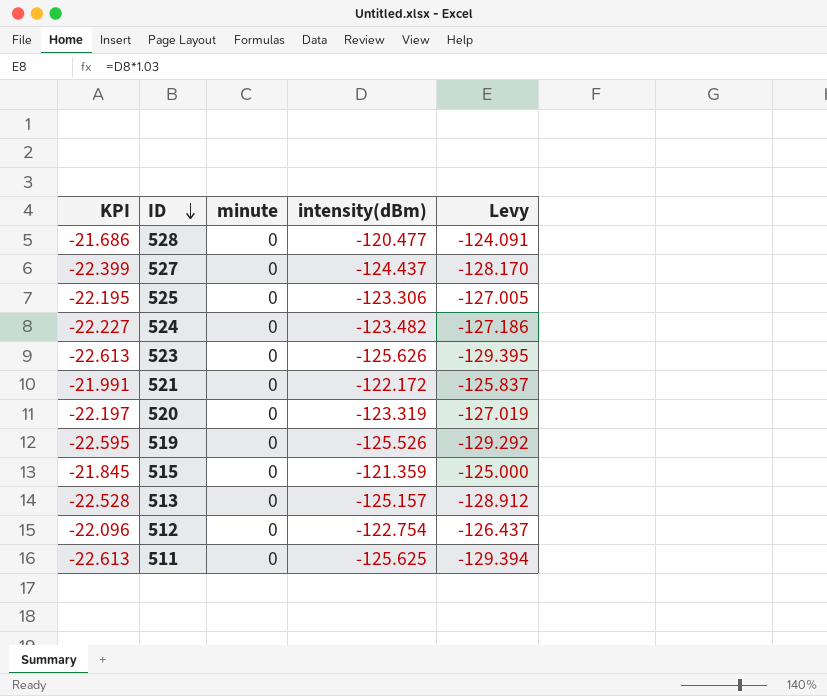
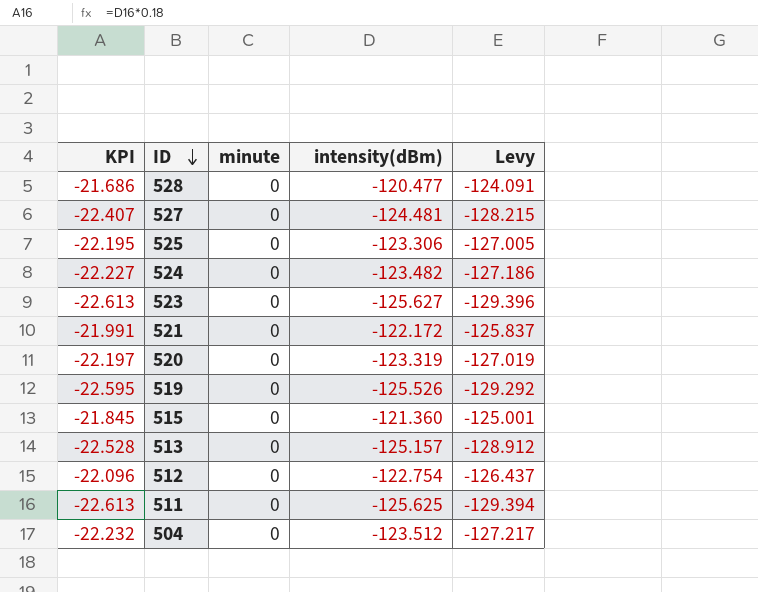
527 | KPI: -22.399 -> -22.407
527 | intensity(dBm): -124.437 -> -124.481
527 | Levy: -128.170 -> -128.215
523 | intensity(dBm): -125.626 -> -125.627
523 | Levy: -129.395 -> -129.396
515 | intensity(dBm): -121.359 -> -121.360
515 | Levy: -125.000 -> -125.001
row 504: none -> -22.232 | 0 | -123.512 | -127.217

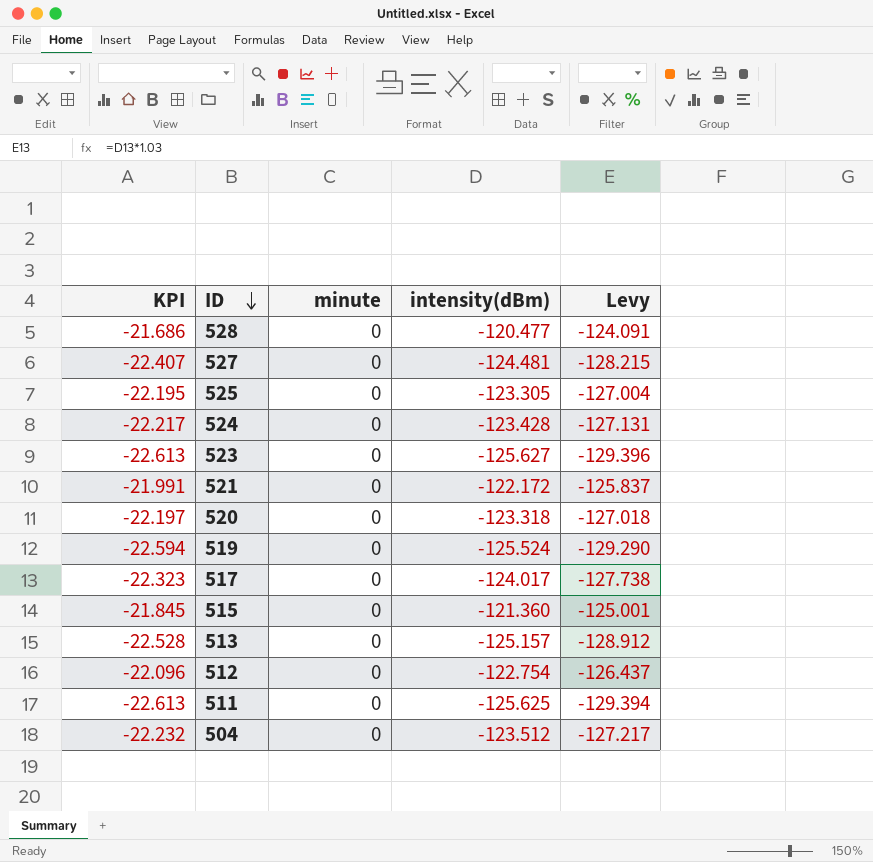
525 | intensity(dBm): -123.306 -> -123.305
525 | Levy: -127.005 -> -127.004
524 | KPI: -22.227 -> -22.217
524 | intensity(dBm): -123.482 -> -123.428
524 | Levy: -127.186 -> -127.131
520 | intensity(dBm): -123.319 -> -123.318
520 | Levy: -127.019 -> -127.018
519 | KPI: -22.595 -> -22.594
519 | intensity(dBm): -125.526 -> -125.524
519 | Levy: -129.292 -> -129.290
row 517: none -> -22.323 | 0 | -124.017 | -127.738

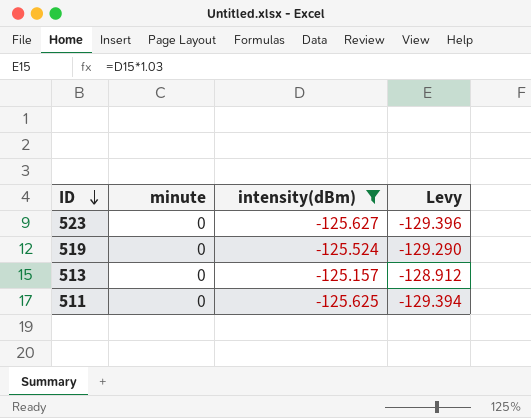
filter: none -> intensity(dBm) <= -125.157
column KPI | formula: [intensity(dBm)] * 0.18 -> none

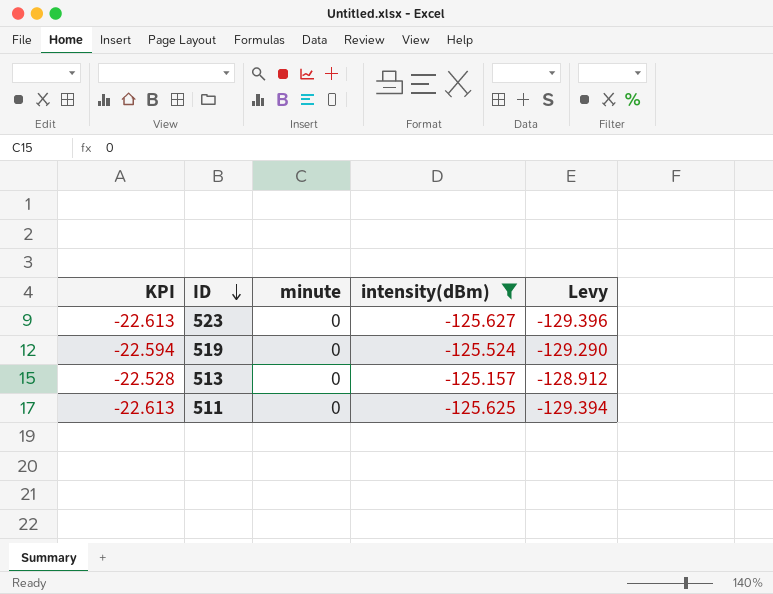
column KPI | formula: none -> [intensity(dBm)] * 0.18

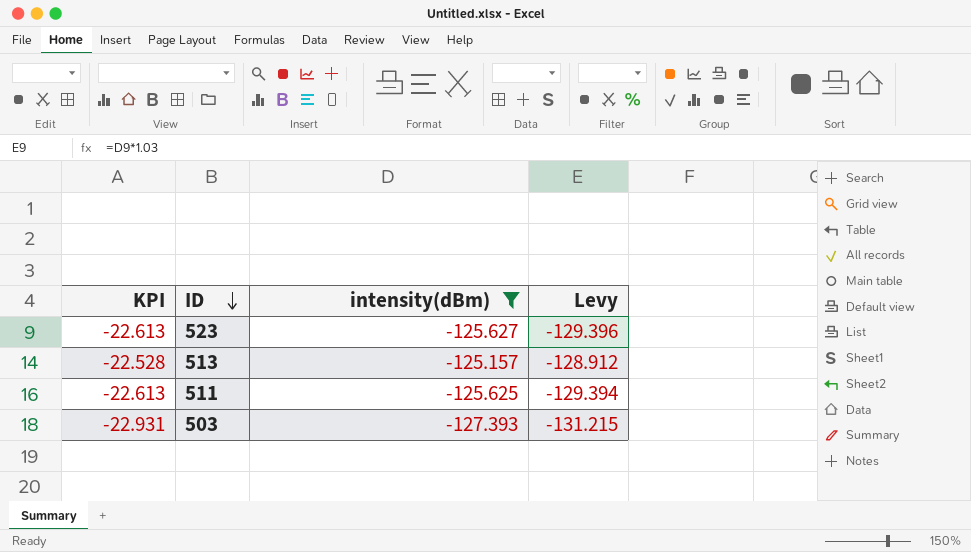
column minute | position: 3 -> none
row 519: -22.594 | 0 | -125.524 | -129.290 -> none
row 503: none -> -22.931 | -127.393 | -131.215

